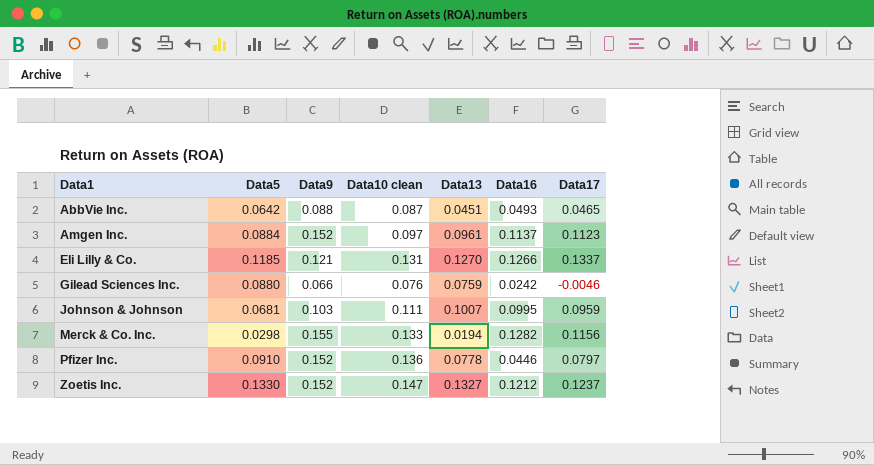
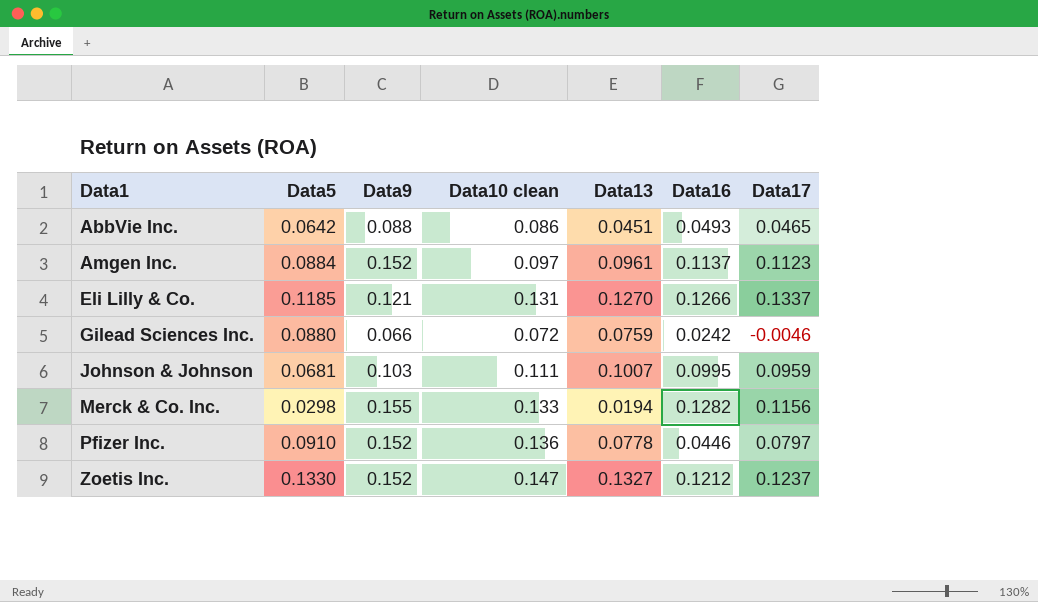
AbbVie Inc. | Data10 clean: 0.087 -> 0.086
Gilead Sciences Inc. | Data10 clean: 0.076 -> 0.072

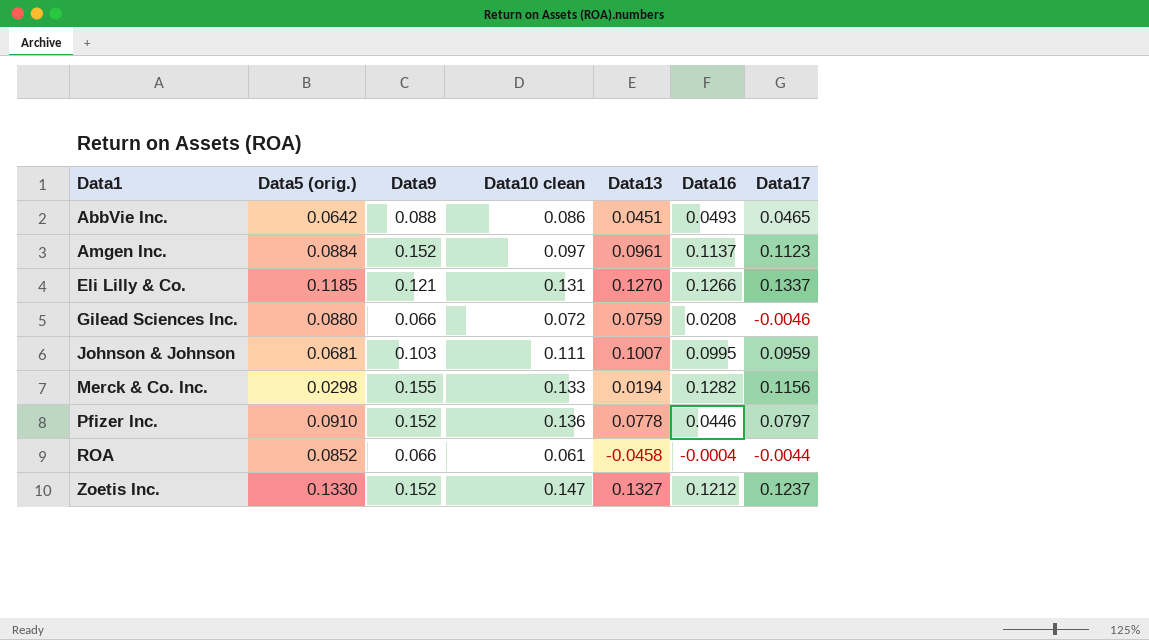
column name: Data5 -> Data5 (orig.)
Gilead Sciences Inc. | Data16: 0.0242 -> 0.0208
row ROA: none -> 0.0852 | 0.066 | 0.061 | -0.0458 | -0.0004 | -0.0044

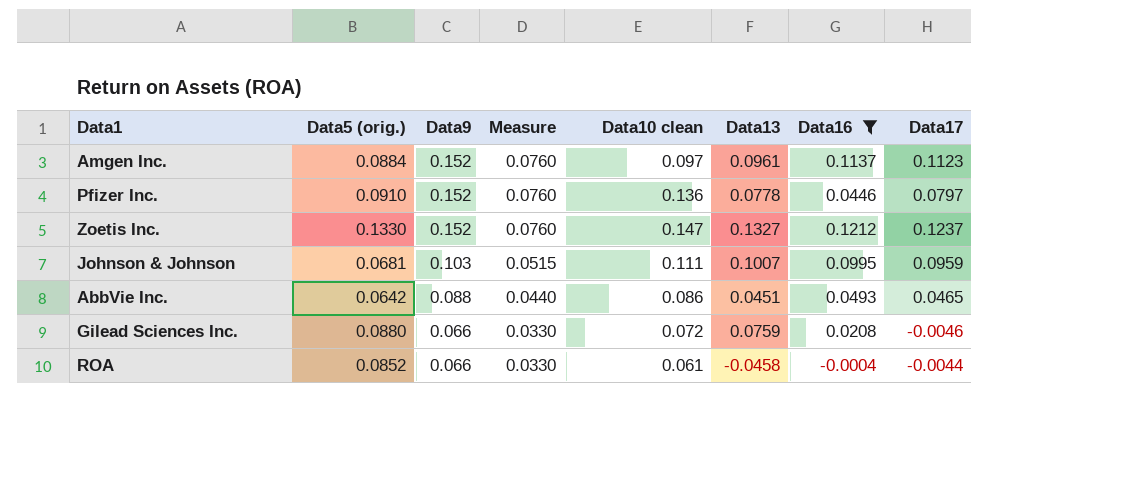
filter: none -> Data16 <= 0.1212
row order: Data1 ascending -> Data9 descending
column Measure | formula: none -> [Data9] * 0.5

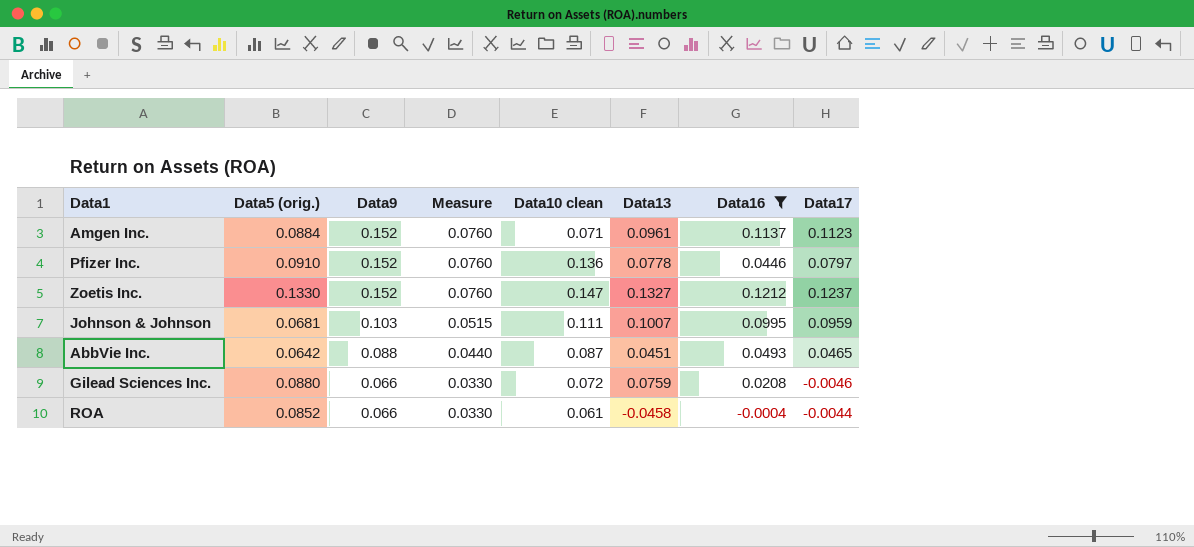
Amgen Inc. | Data10 clean: 0.097 -> 0.071
AbbVie Inc. | Data10 clean: 0.086 -> 0.087

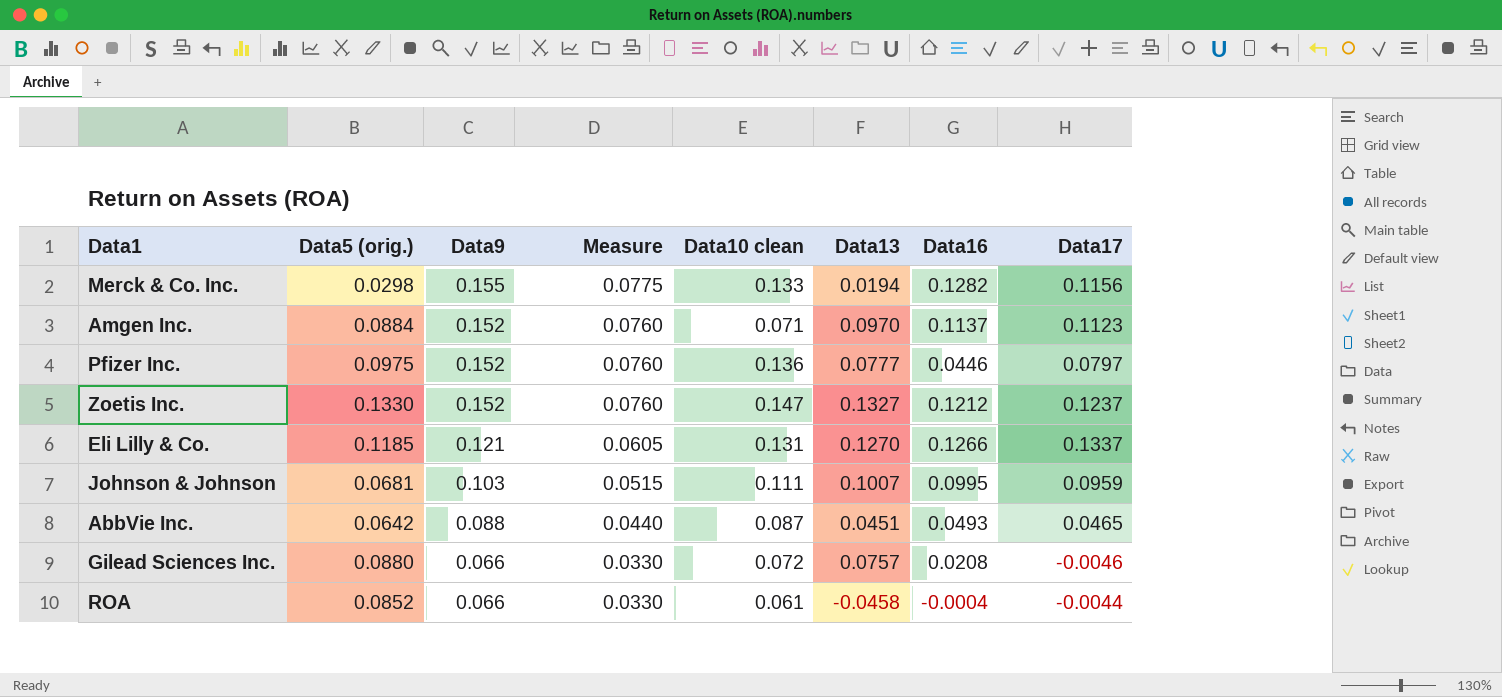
filter: Data16 <= 0.1212 -> none
Amgen Inc. | Data13: 0.0961 -> 0.0970
Pfizer Inc. | Data5 (orig.): 0.0910 -> 0.0975
Pfizer Inc. | Data13: 0.0778 -> 0.0777
Gilead Sciences Inc. | Data13: 0.0759 -> 0.0757

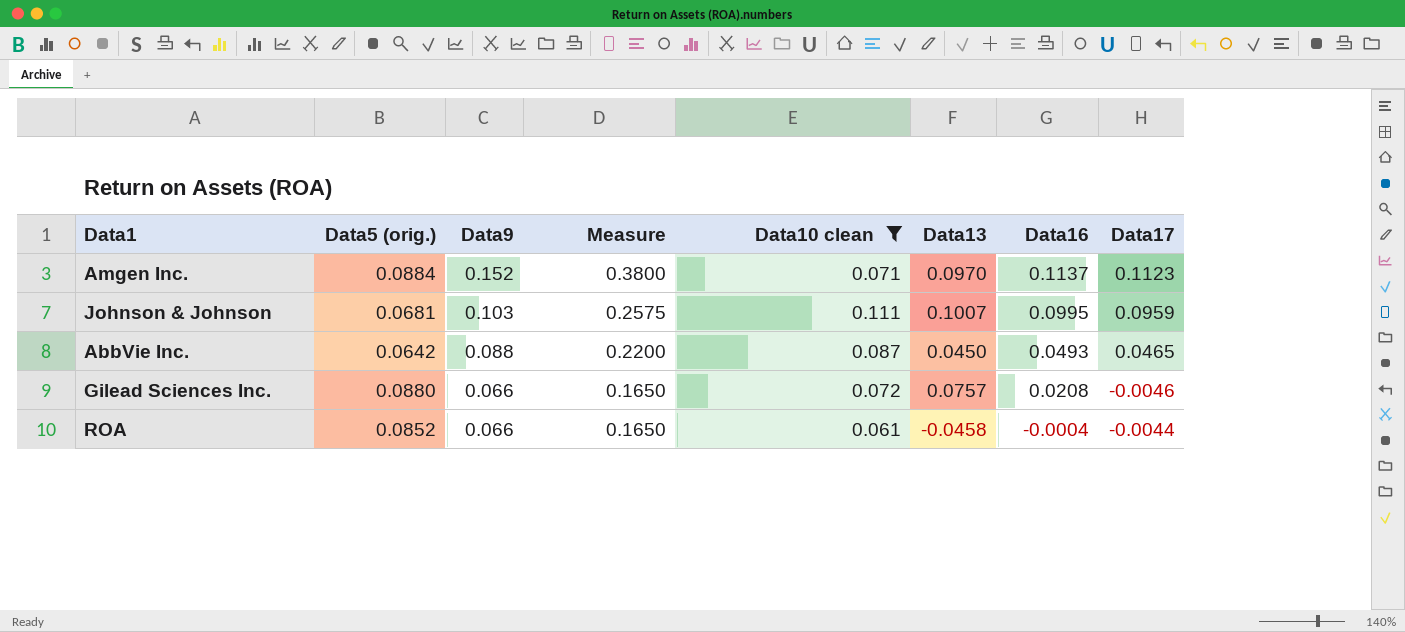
filter: none -> Data10 clean <= 0.111
column Measure | formula: [Data9] * 0.5 -> [Data9] * 2.5
AbbVie Inc. | Data13: 0.0451 -> 0.0450

